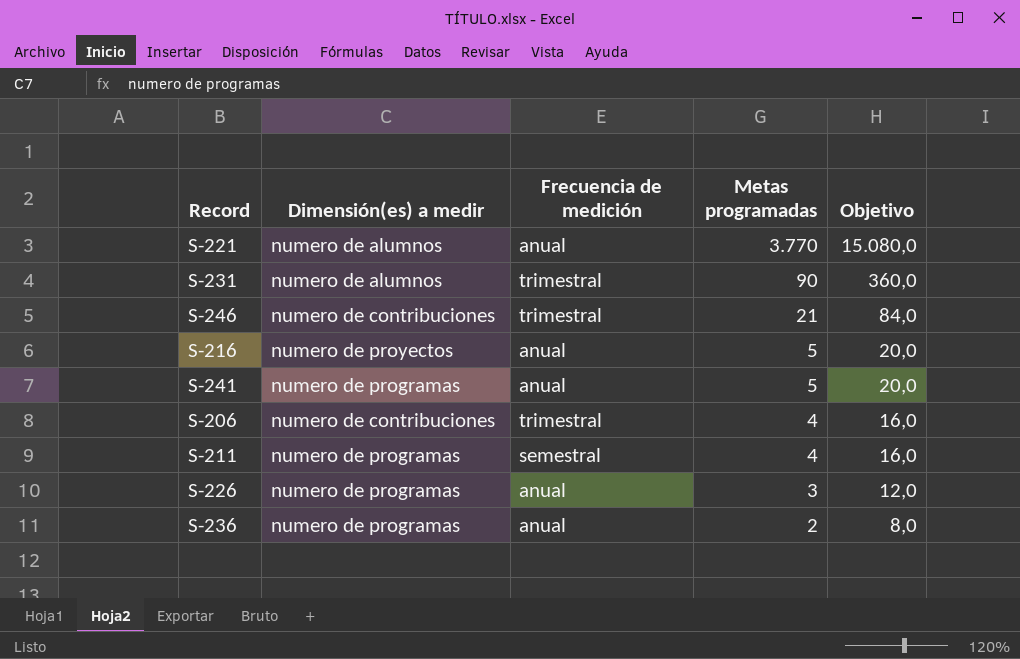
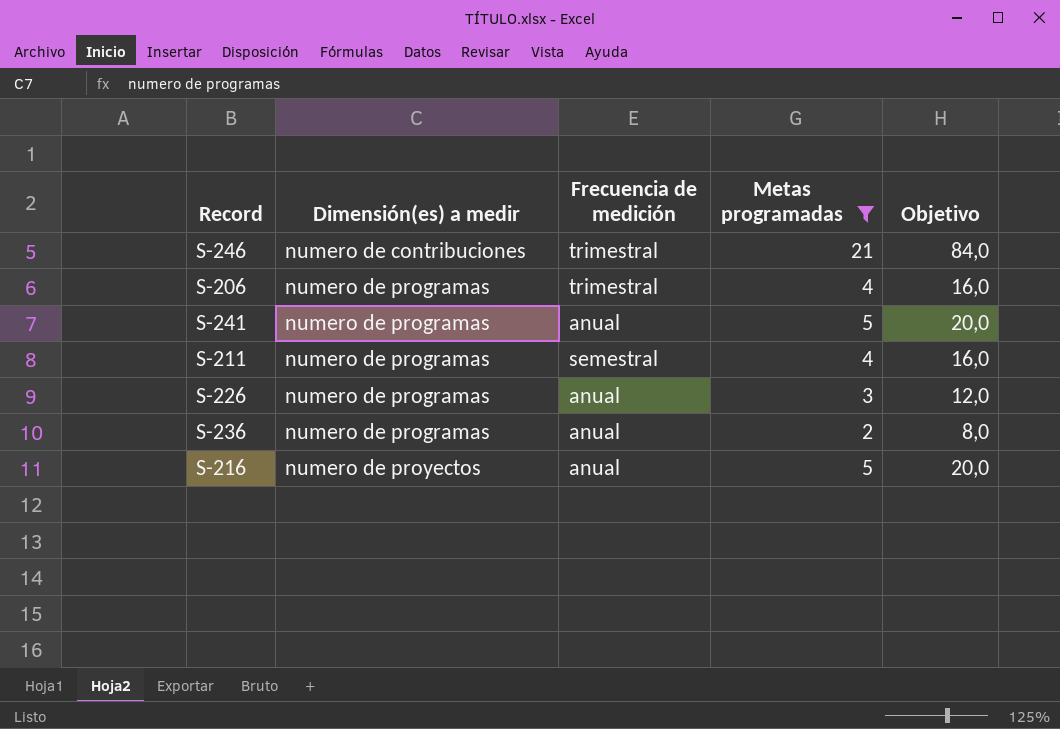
filter: none -> Metas programadas <= 21
row order: Metas programadas descending -> Dimensión(es) a medir ascending
S-206 | Dimensión(es) a medir: numero de contribuciones -> numero de programas

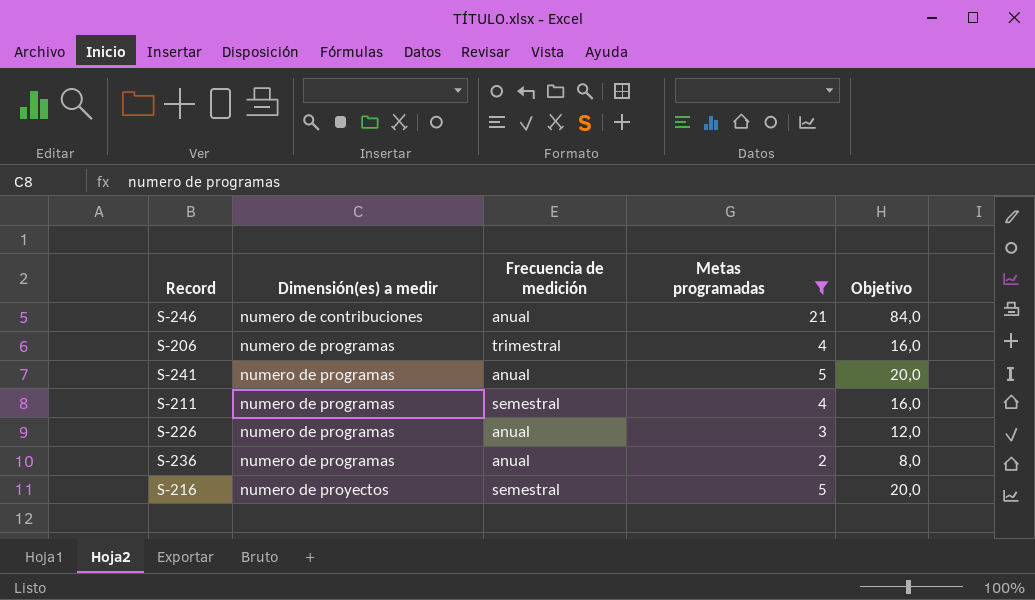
S-246 | Frecuencia de medición: trimestral -> anual
S-216 | Frecuencia de medición: anual -> semestral

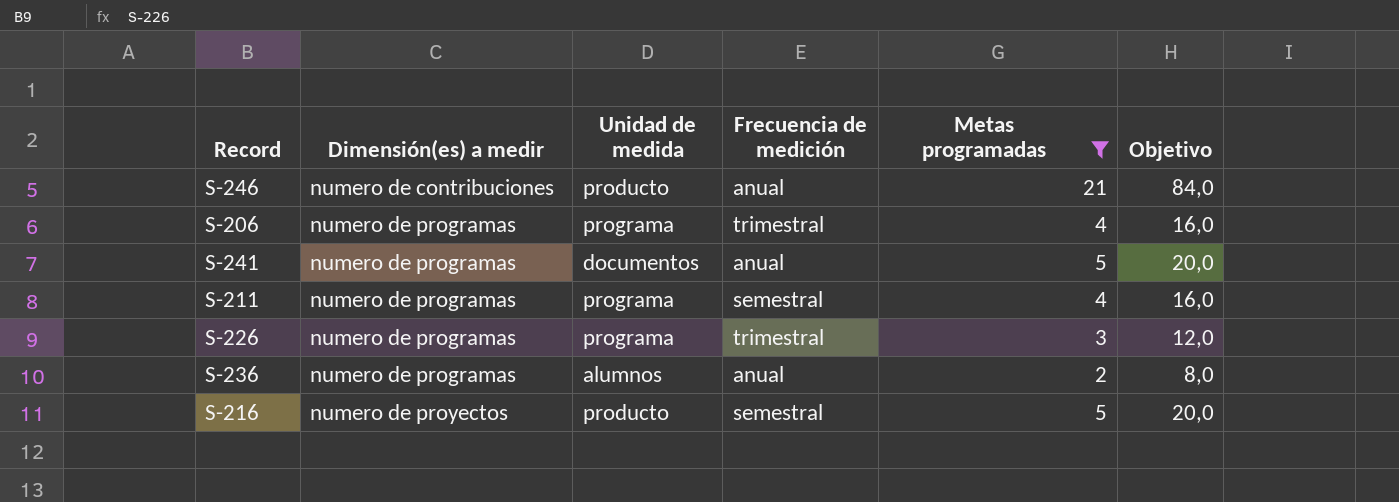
column Unidad de medida | position: none -> 3
S-226 | Frecuencia de medición: anual -> trimestral

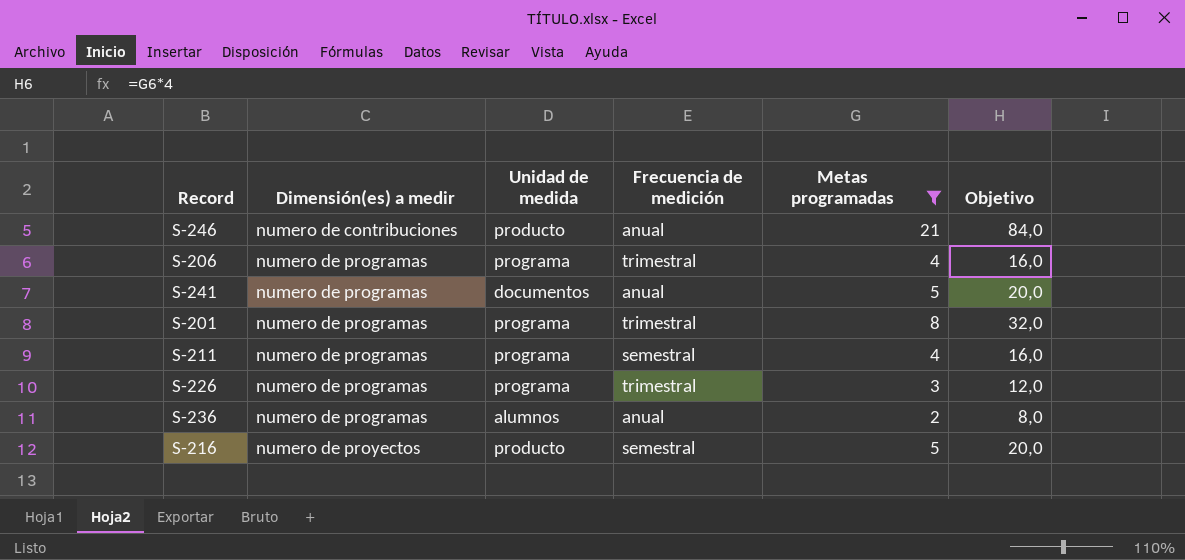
row S-201: none -> numero de programas | programa | trimestral | 8 | 32,0

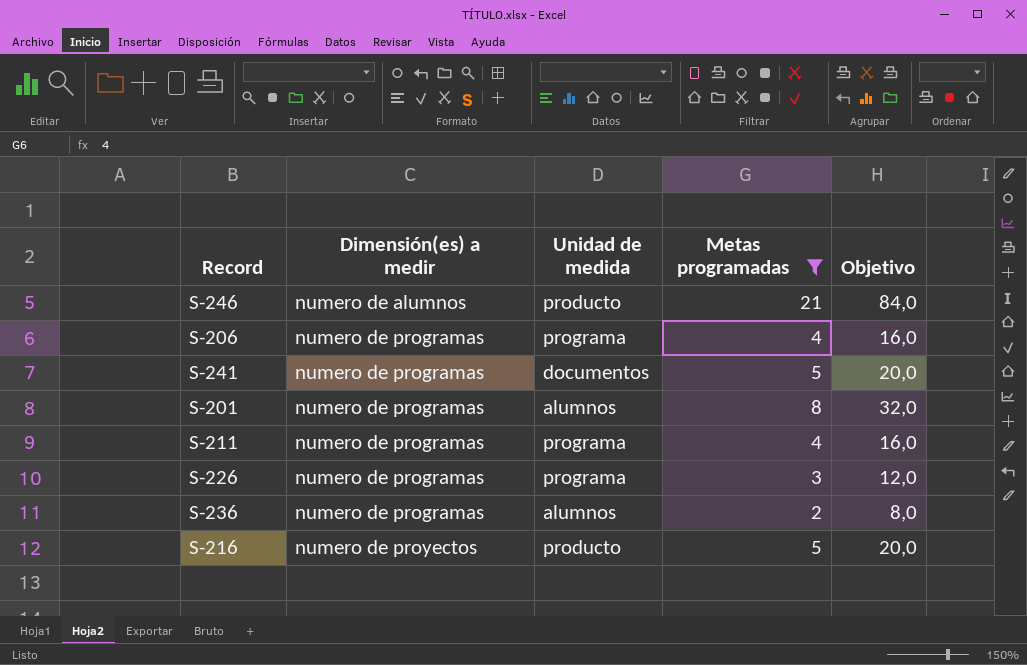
column Frecuencia de medición | position: 4 -> none
S-246 | Dimensión(es) a medir: numero de contribuciones -> numero de alumnos
S-201 | Unidad de medida: programa -> alumnos

